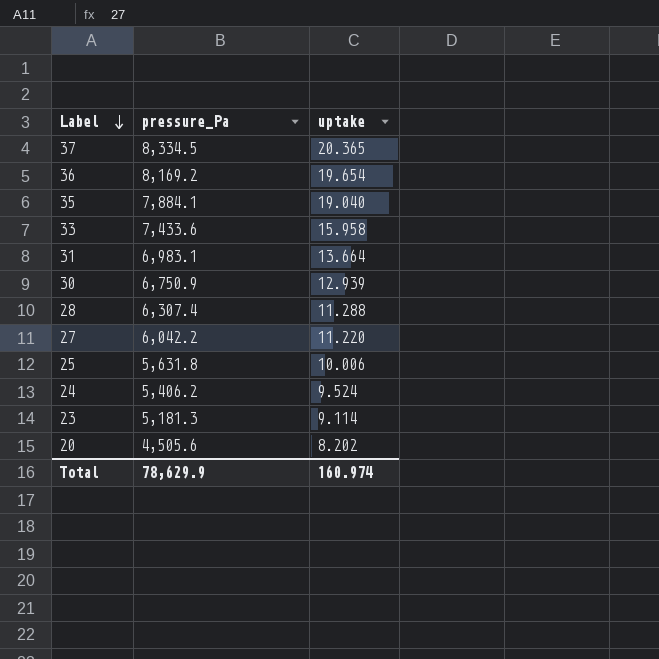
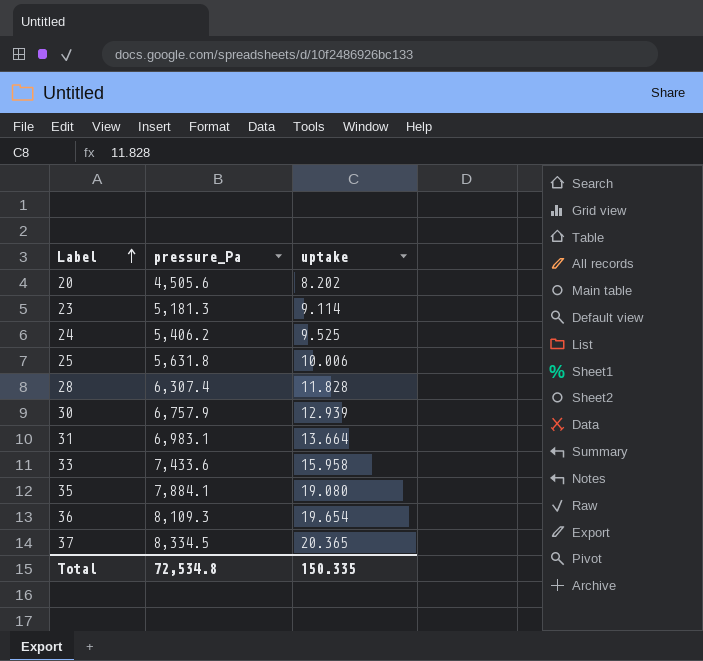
row order: Label descending -> Label ascending
row 27: 6,042.2 | 11.220 -> none
24 | uptake: 9.524 -> 9.525
28 | uptake: 11.288 -> 11.828
30 | pressure_Pa: 6,750.9 -> 6,757.9
35 | uptake: 19.040 -> 19.080
36 | pressure_Pa: 8,169.2 -> 8,109.3
Total | pressure_Pa: 78,629.9 -> 72,534.8
Total | uptake: 160.974 -> 150.335

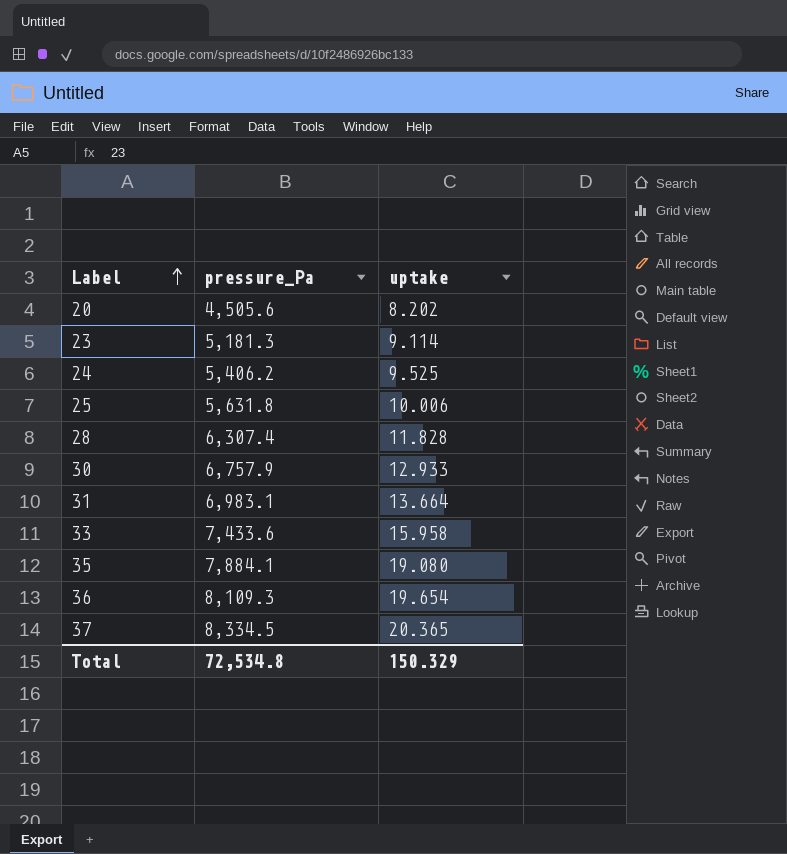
30 | uptake: 12.939 -> 12.933
Total | uptake: 150.335 -> 150.329

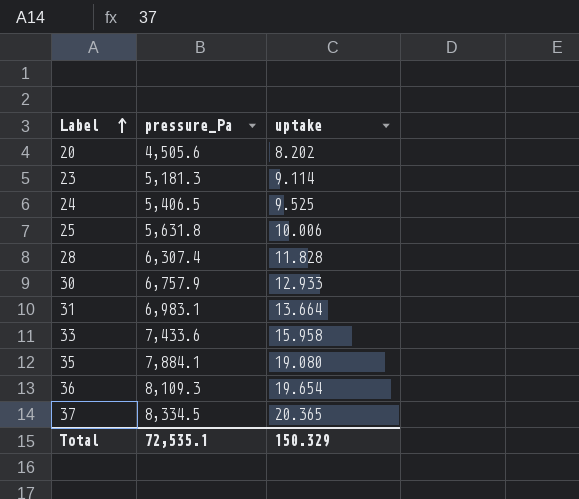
24 | pressure_Pa: 5,406.2 -> 5,406.5
Total | pressure_Pa: 72,534.8 -> 72,535.1

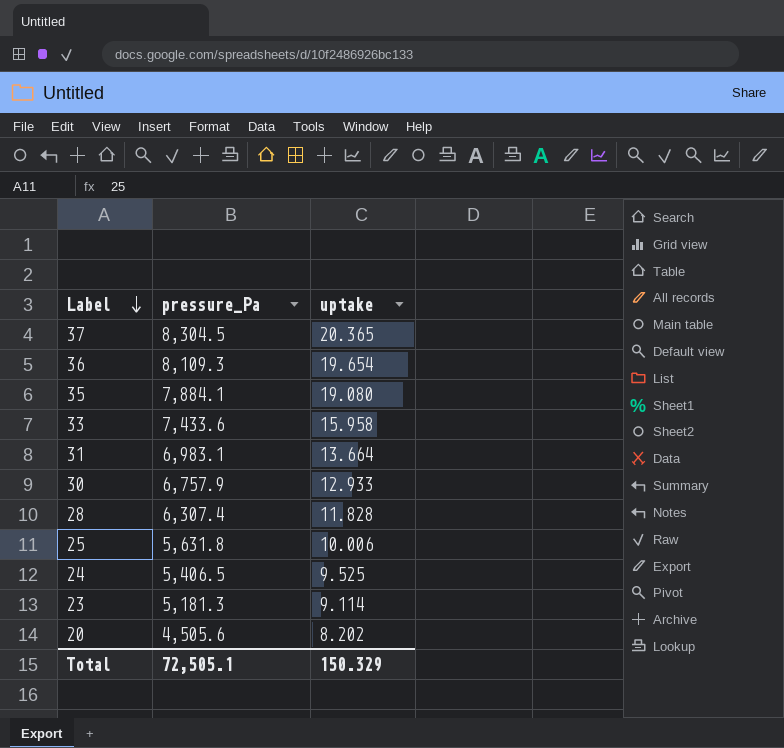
row order: Label ascending -> Label descending
37 | pressure_Pa: 8,334.5 -> 8,304.5
Total | pressure_Pa: 72,535.1 -> 72,505.1

